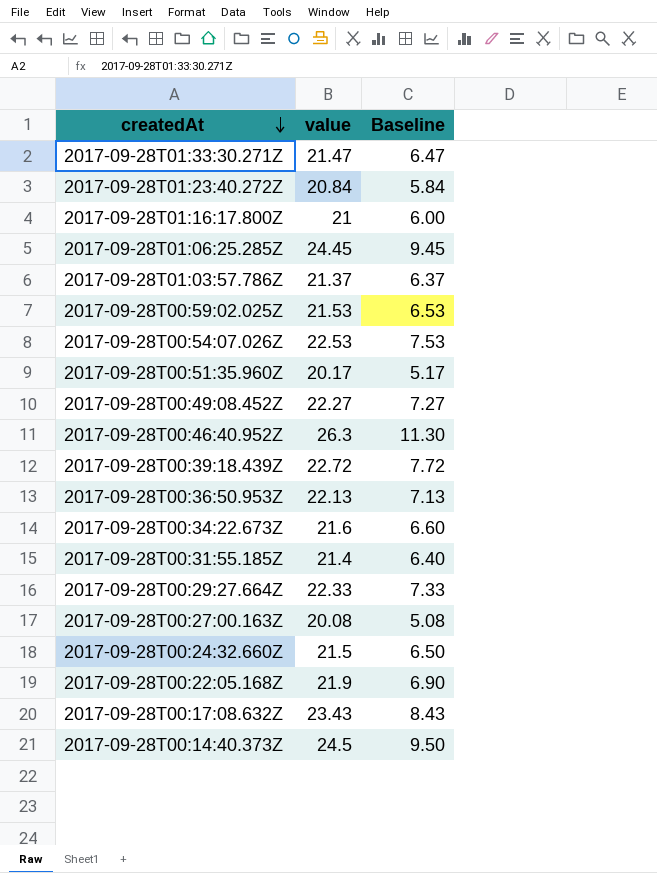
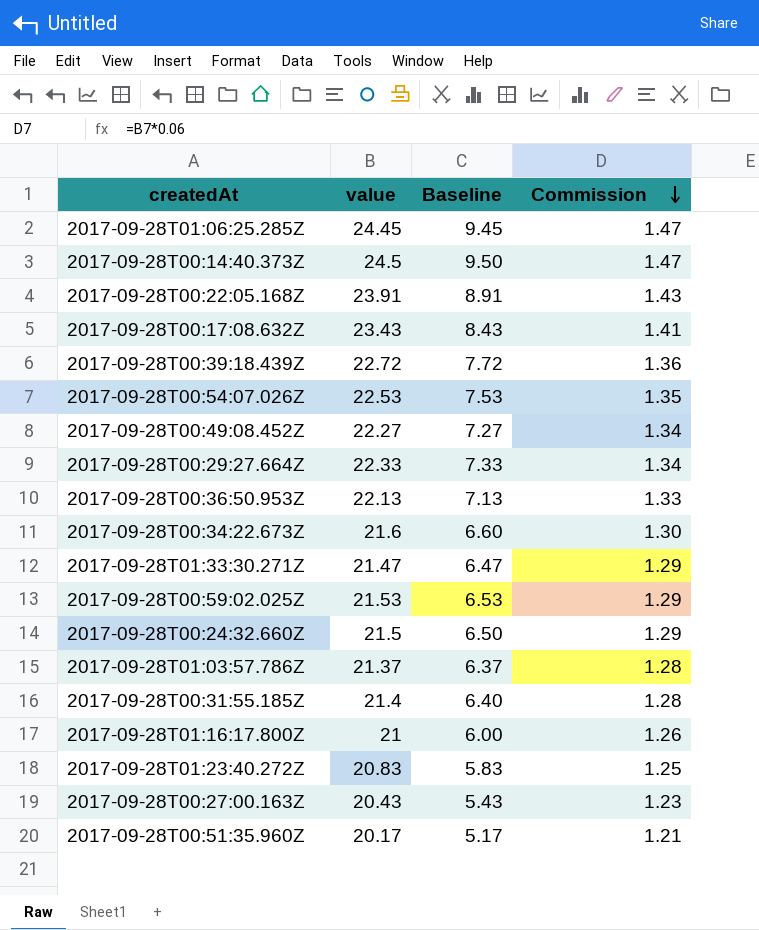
row order: createdAt descending -> Commission descending
column Commission | formula: none -> [value] * 0.06
row 2017-09-28T00:46:40.952Z: 26.3 | 11.30 -> none
2017-09-28T00:22:05.168Z | value: 21.9 -> 23.91
2017-09-28T00:22:05.168Z | Baseline: 6.90 -> 8.91
2017-09-28T01:23:40.272Z | value: 20.84 -> 20.83
2017-09-28T01:23:40.272Z | Baseline: 5.84 -> 5.83
2017-09-28T00:27:00.163Z | value: 20.08 -> 20.43
2017-09-28T00:27:00.163Z | Baseline: 5.08 -> 5.43

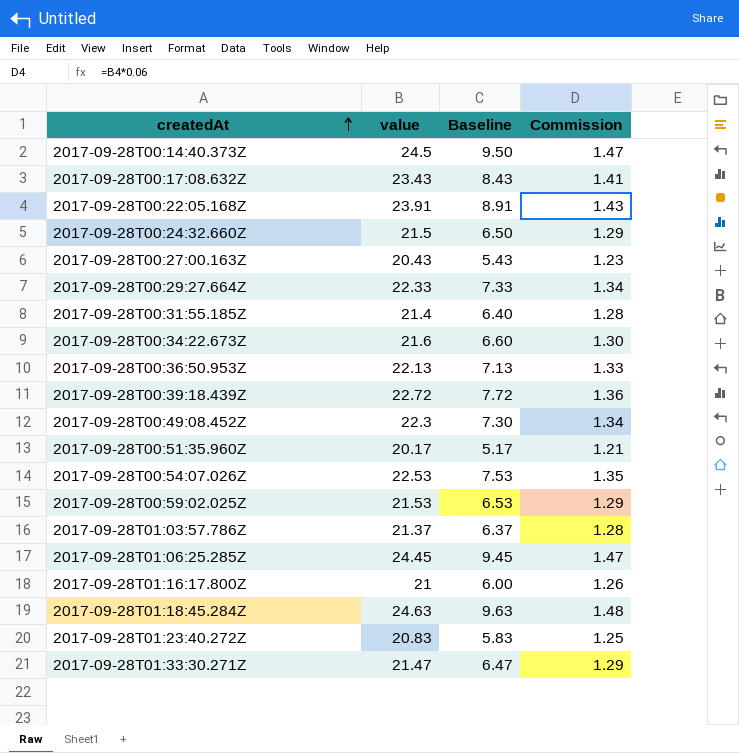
row order: Commission descending -> createdAt ascending
2017-09-28T00:49:08.452Z | value: 22.27 -> 22.3
2017-09-28T00:49:08.452Z | Baseline: 7.27 -> 7.30
row 2017-09-28T01:18:45.284Z: none -> 24.63 | 9.63 | 1.48

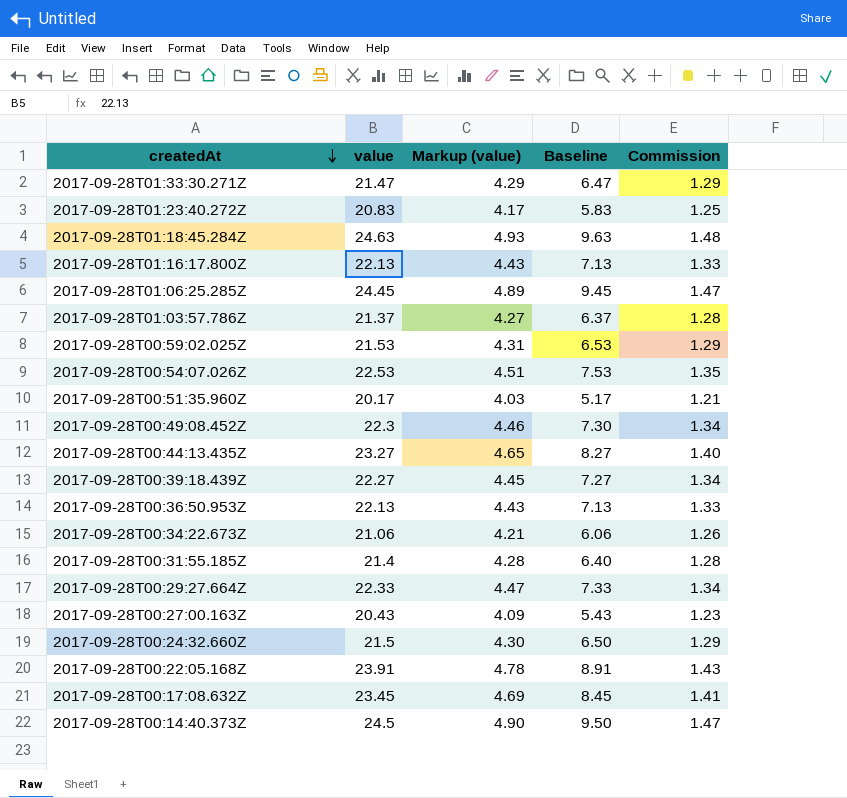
row order: createdAt ascending -> createdAt descending
column Markup (value) | formula: none -> [value] * 0.2
2017-09-28T01:16:17.800Z | value: 21 -> 22.13
2017-09-28T01:16:17.800Z | Baseline: 6.00 -> 7.13
2017-09-28T01:16:17.800Z | Commission: 1.26 -> 1.33
row 2017-09-28T00:44:13.435Z: none -> 23.27 | 4.65 | 8.27 | 1.40
2017-09-28T00:39:18.439Z | value: 22.72 -> 22.27
2017-09-28T00:39:18.439Z | Baseline: 7.72 -> 7.27
2017-09-28T00:39:18.439Z | Commission: 1.36 -> 1.34
2017-09-28T00:34:22.673Z | value: 21.6 -> 21.06
2017-09-28T00:34:22.673Z | Baseline: 6.60 -> 6.06
2017-09-28T00:34:22.673Z | Commission: 1.30 -> 1.26
2017-09-28T00:17:08.632Z | value: 23.43 -> 23.45
2017-09-28T00:17:08.632Z | Baseline: 8.43 -> 8.45

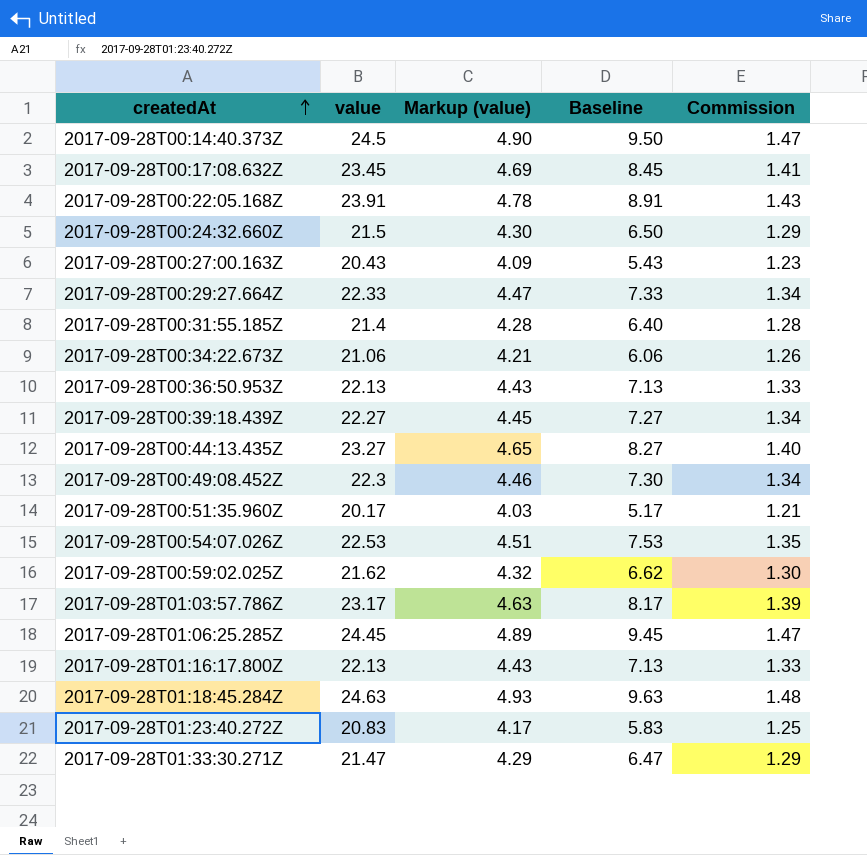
row order: createdAt descending -> createdAt ascending
2017-09-28T00:59:02.025Z | value: 21.53 -> 21.62
2017-09-28T00:59:02.025Z | Markup (value): 4.31 -> 4.32
2017-09-28T00:59:02.025Z | Baseline: 6.53 -> 6.62
2017-09-28T00:59:02.025Z | Commission: 1.29 -> 1.30
2017-09-28T01:03:57.786Z | value: 21.37 -> 23.17
2017-09-28T01:03:57.786Z | Markup (value): 4.27 -> 4.63
2017-09-28T01:03:57.786Z | Baseline: 6.37 -> 8.17
2017-09-28T01:03:57.786Z | Commission: 1.28 -> 1.39

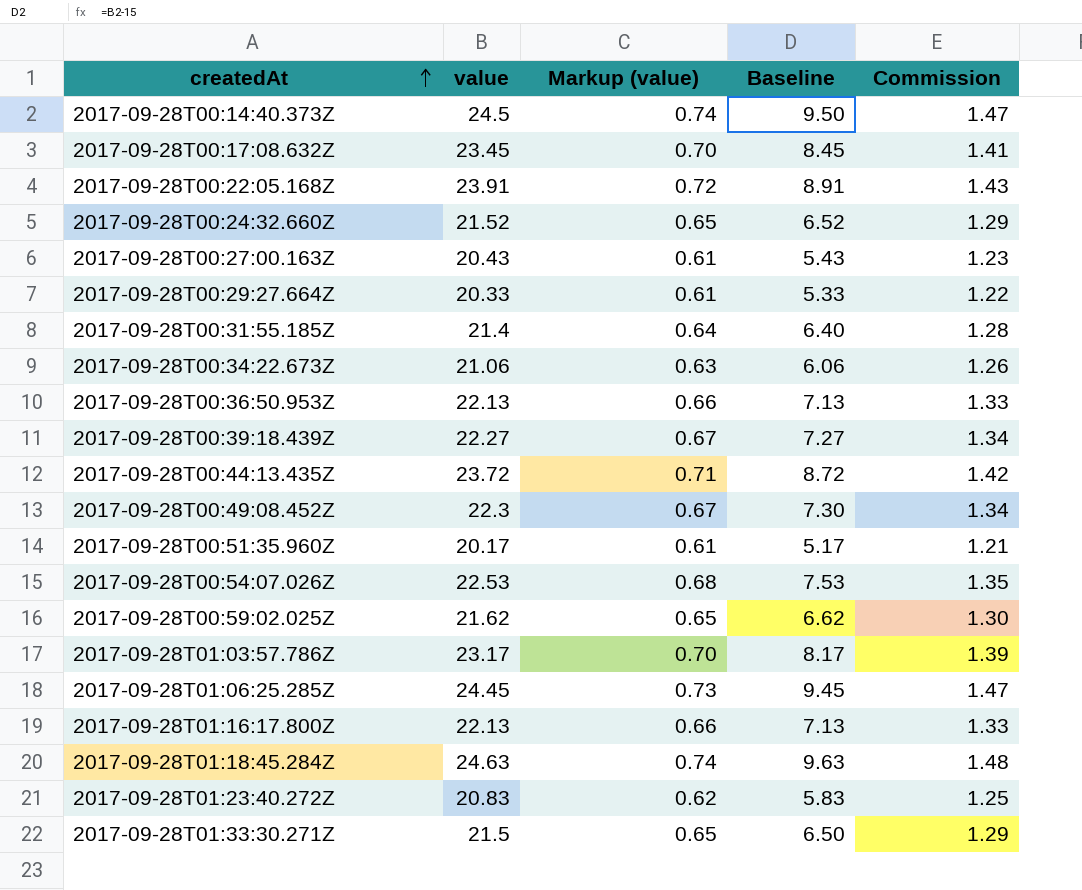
column Markup (value) | formula: [value] * 0.2 -> [value] * 0.03
2017-09-28T00:24:32.660Z | value: 21.5 -> 21.52
2017-09-28T00:24:32.660Z | Baseline: 6.50 -> 6.52
2017-09-28T00:29:27.664Z | value: 22.33 -> 20.33
2017-09-28T00:29:27.664Z | Baseline: 7.33 -> 5.33
2017-09-28T00:29:27.664Z | Commission: 1.34 -> 1.22
2017-09-28T00:44:13.435Z | value: 23.27 -> 23.72
2017-09-28T00:44:13.435Z | Baseline: 8.27 -> 8.72
2017-09-28T00:44:13.435Z | Commission: 1.40 -> 1.42
2017-09-28T01:33:30.271Z | value: 21.47 -> 21.5
2017-09-28T01:33:30.271Z | Baseline: 6.47 -> 6.50

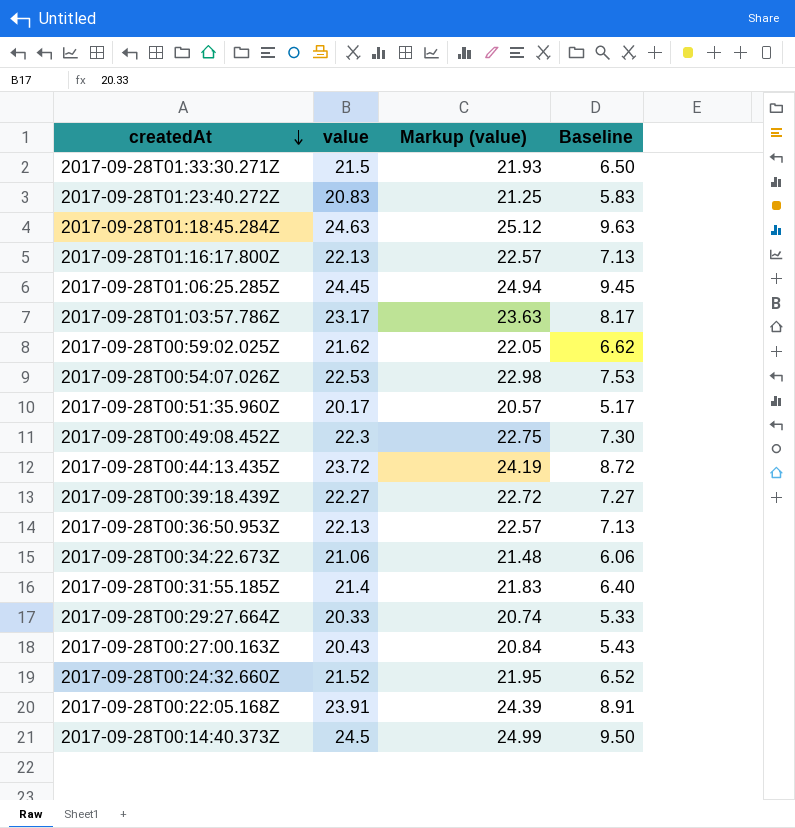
row order: createdAt ascending -> createdAt descending
column Commission | formula: [value] * 0.06 -> none
column Markup (value) | formula: [value] * 0.03 -> [value] * 1.02
row 2017-09-28T00:17:08.632Z: 23.45 | 0.70 | 8.45 | 1.41 -> none

